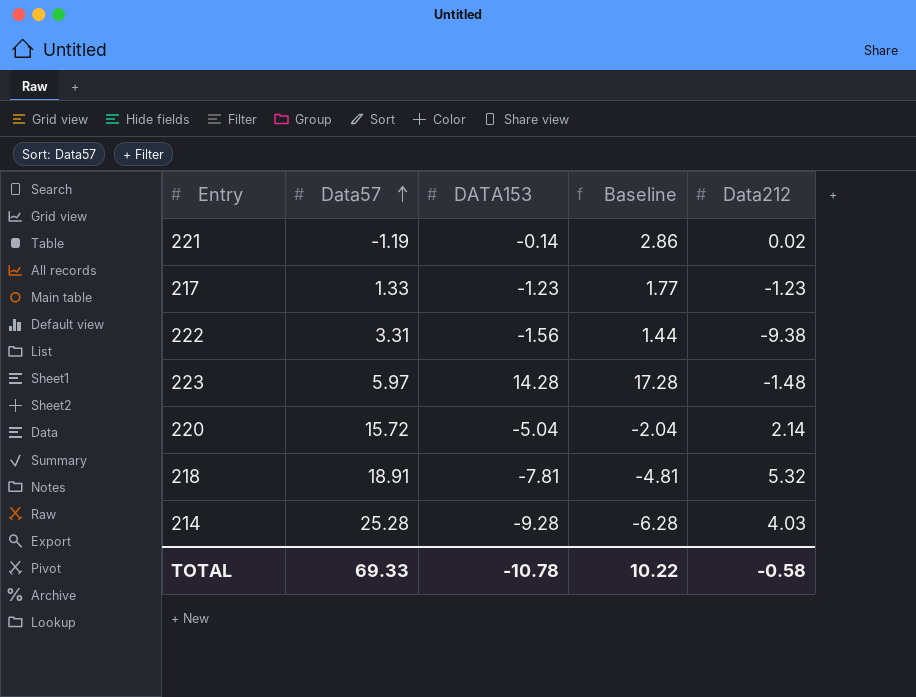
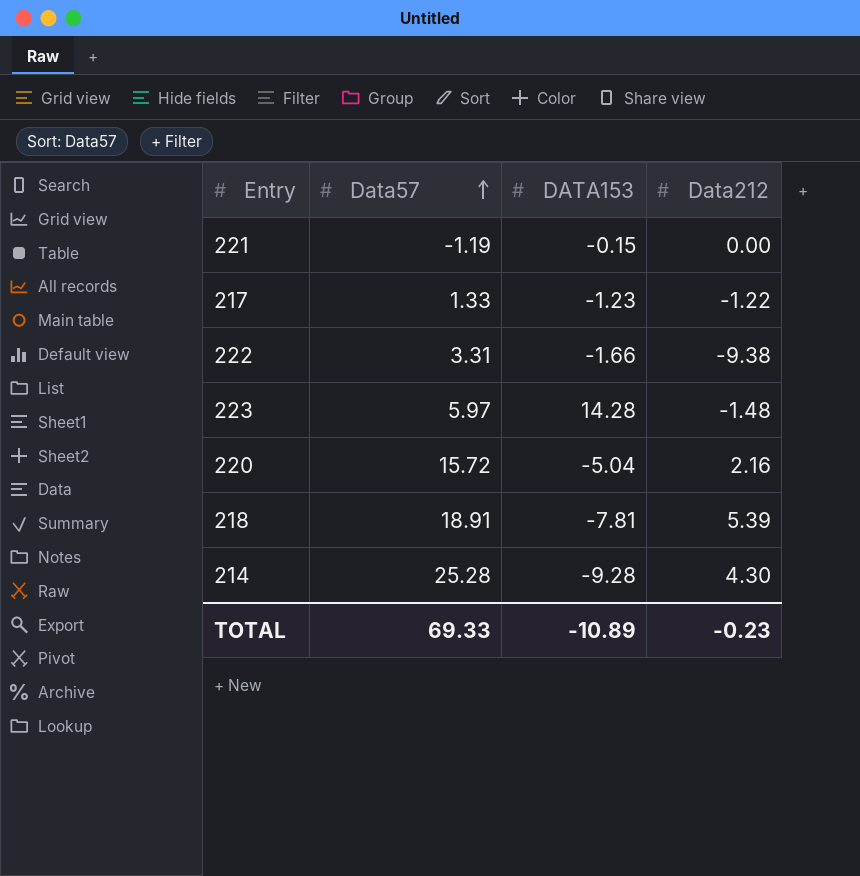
column Baseline | formula: [DATA153] + 3 -> none
221 | DATA153: -0.14 -> -0.15
221 | Data212: 0.02 -> 0.00
217 | Data212: -1.23 -> -1.22
222 | DATA153: -1.56 -> -1.66
220 | Data212: 2.14 -> 2.16
218 | Data212: 5.32 -> 5.39
214 | Data212: 4.03 -> 4.30
TOTAL | DATA153: -10.78 -> -10.89
TOTAL | Data212: -0.58 -> -0.23

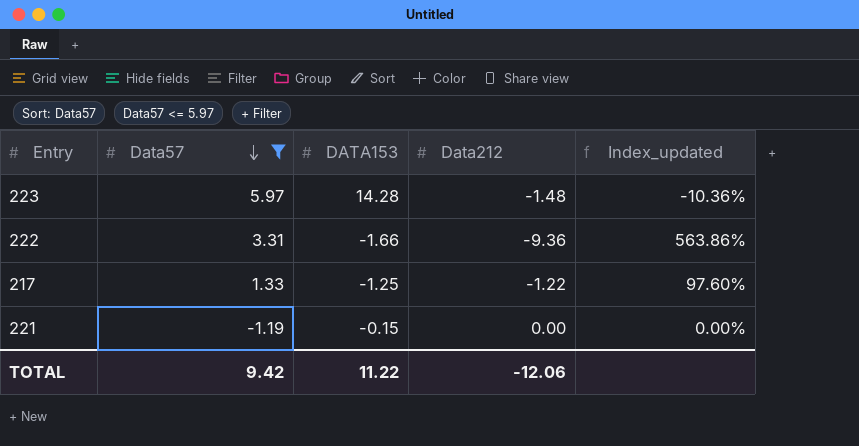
filter: none -> Data57 <= 5.97
row order: Data57 ascending -> Data57 descending
column Index_updated | formula: none -> [Data212] / [DATA153]
222 | Data212: -9.38 -> -9.36
217 | DATA153: -1.23 -> -1.25
TOTAL | Data57: 69.33 -> 9.42
TOTAL | DATA153: -10.89 -> 11.22
TOTAL | Data212: -0.23 -> -12.06

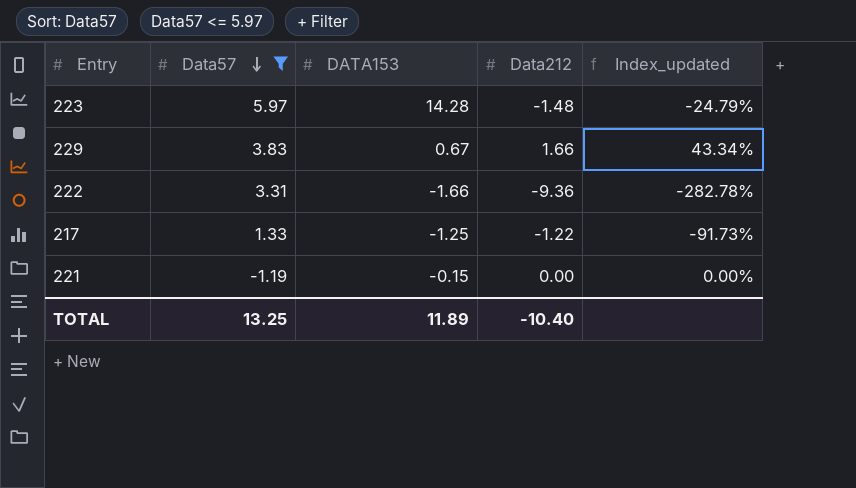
column Index_updated | formula: [Data212] / [DATA153] -> [Data212] / [Data57]
row 229: none -> 3.83 | 0.67 | 1.66 | 43.34%
TOTAL | Data57: 9.42 -> 13.25
TOTAL | DATA153: 11.22 -> 11.89
TOTAL | Data212: -12.06 -> -10.40

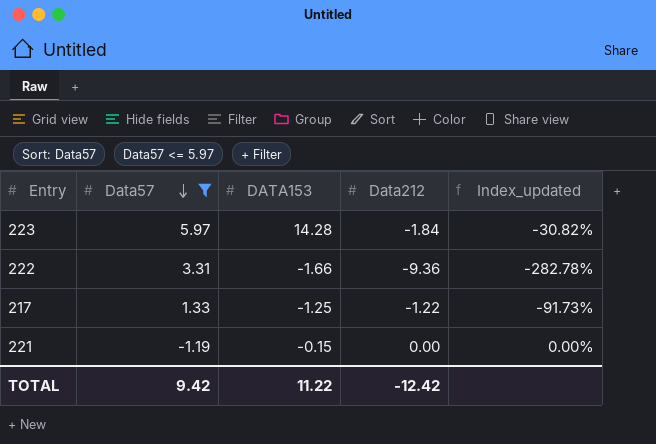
row 229: 3.83 | 0.67 | 1.66 | 43.34% -> none
223 | Data212: -1.48 -> -1.84
223 | Index_updated: -24.79% -> -30.82%
TOTAL | Data57: 13.25 -> 9.42
TOTAL | DATA153: 11.89 -> 11.22
TOTAL | Data212: -10.40 -> -12.42

